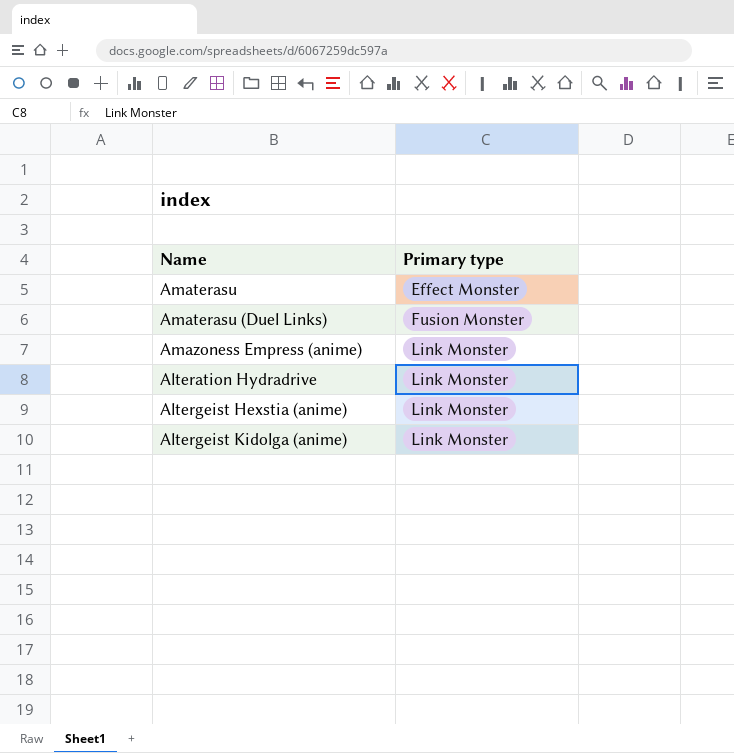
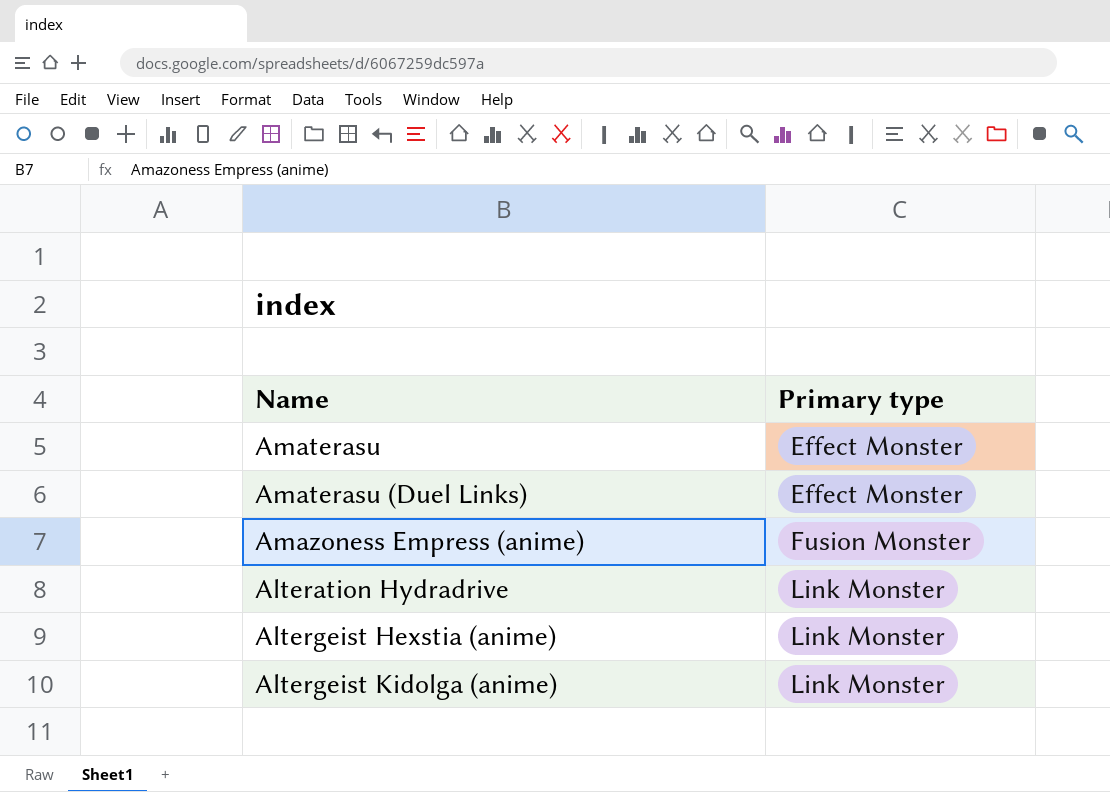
Amaterasu (Duel Links) | Primary type: Fusion Monster -> Effect Monster
Amazoness Empress (anime) | Primary type: Link Monster -> Fusion Monster

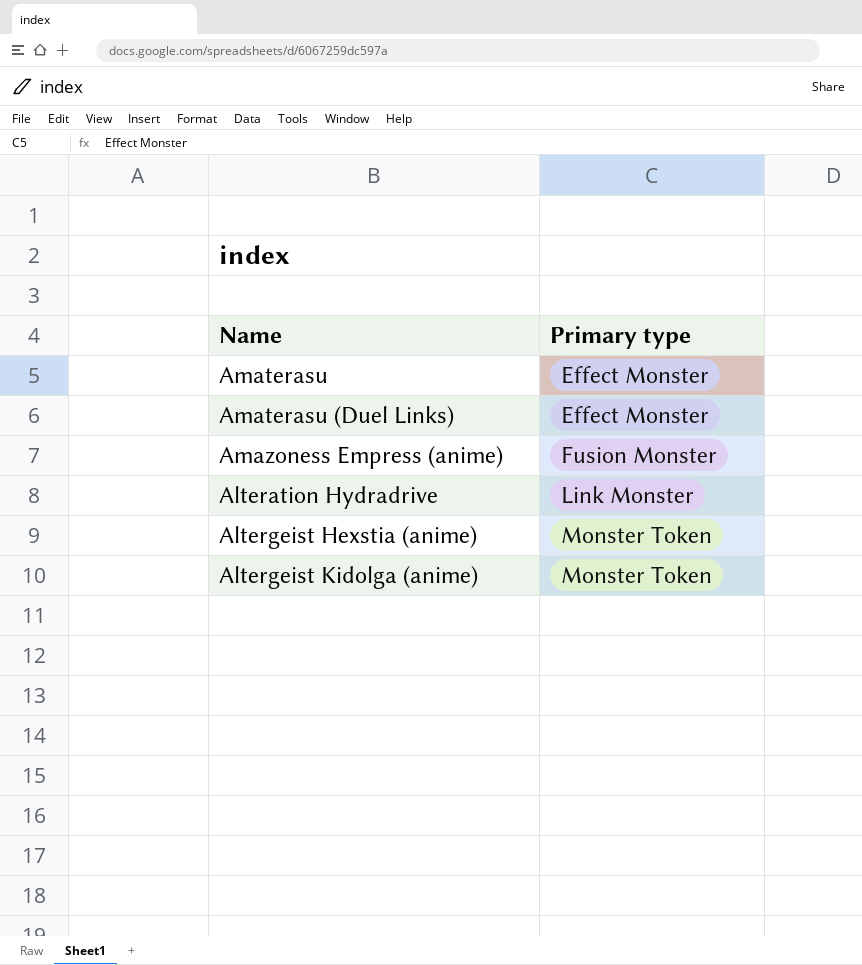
Altergeist Hexstia (anime) | Primary type: Link Monster -> Monster Token
Altergeist Kidolga (anime) | Primary type: Link Monster -> Monster Token

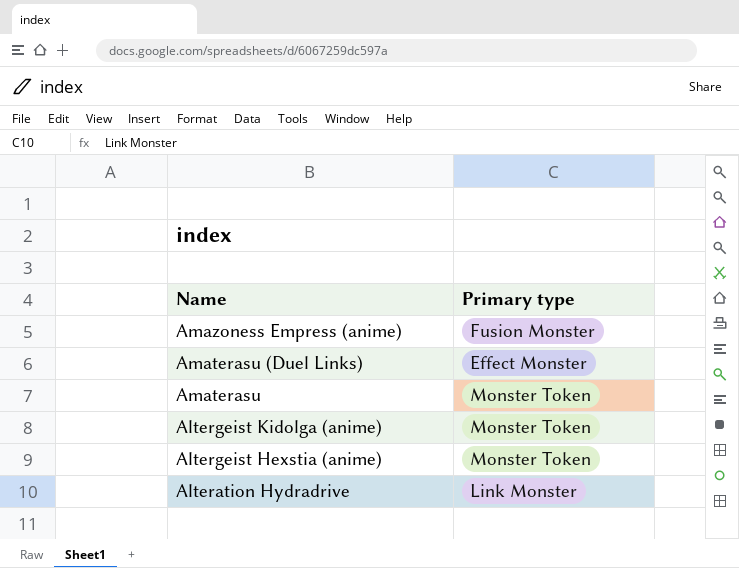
row order: Primary type ascending -> Name descending
Amaterasu | Primary type: Effect Monster -> Monster Token

